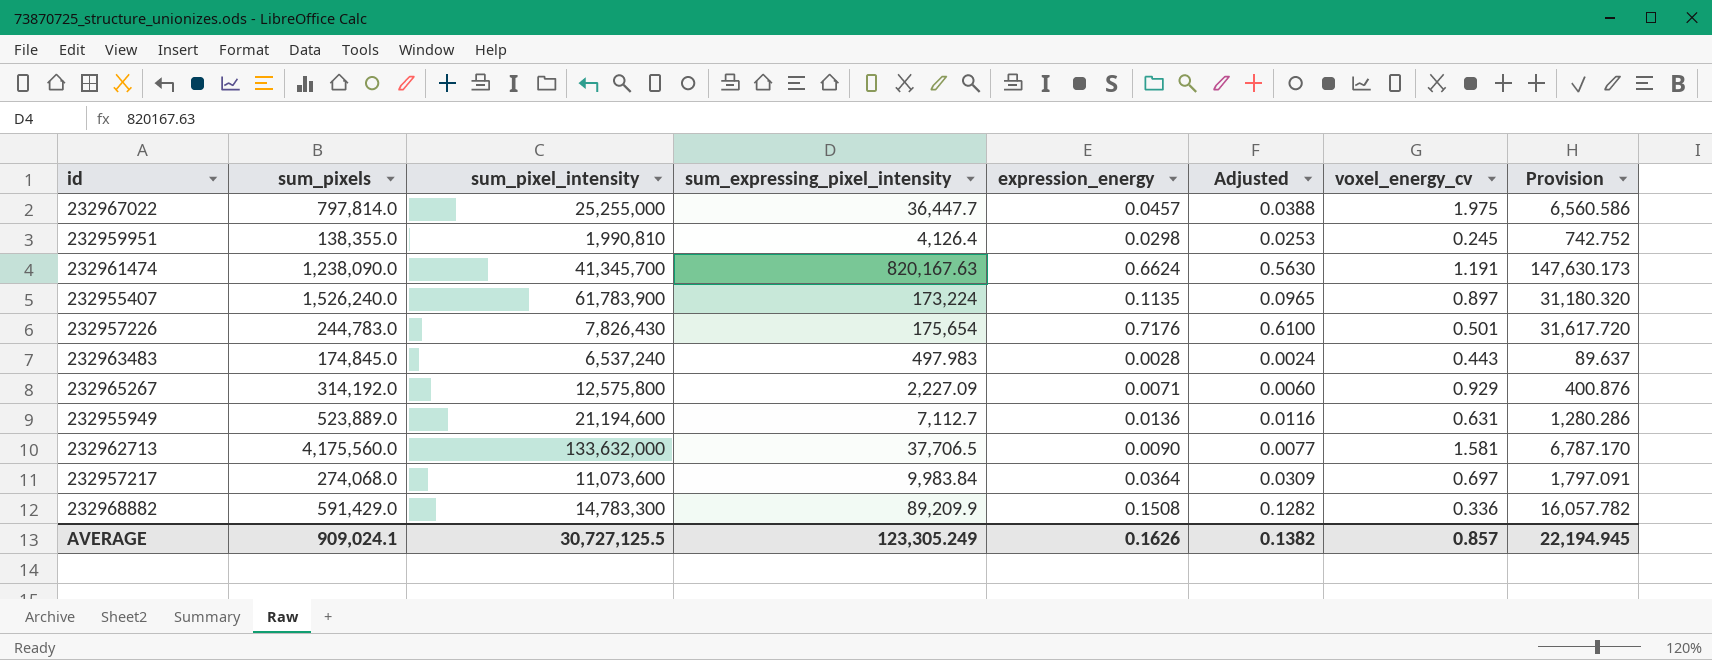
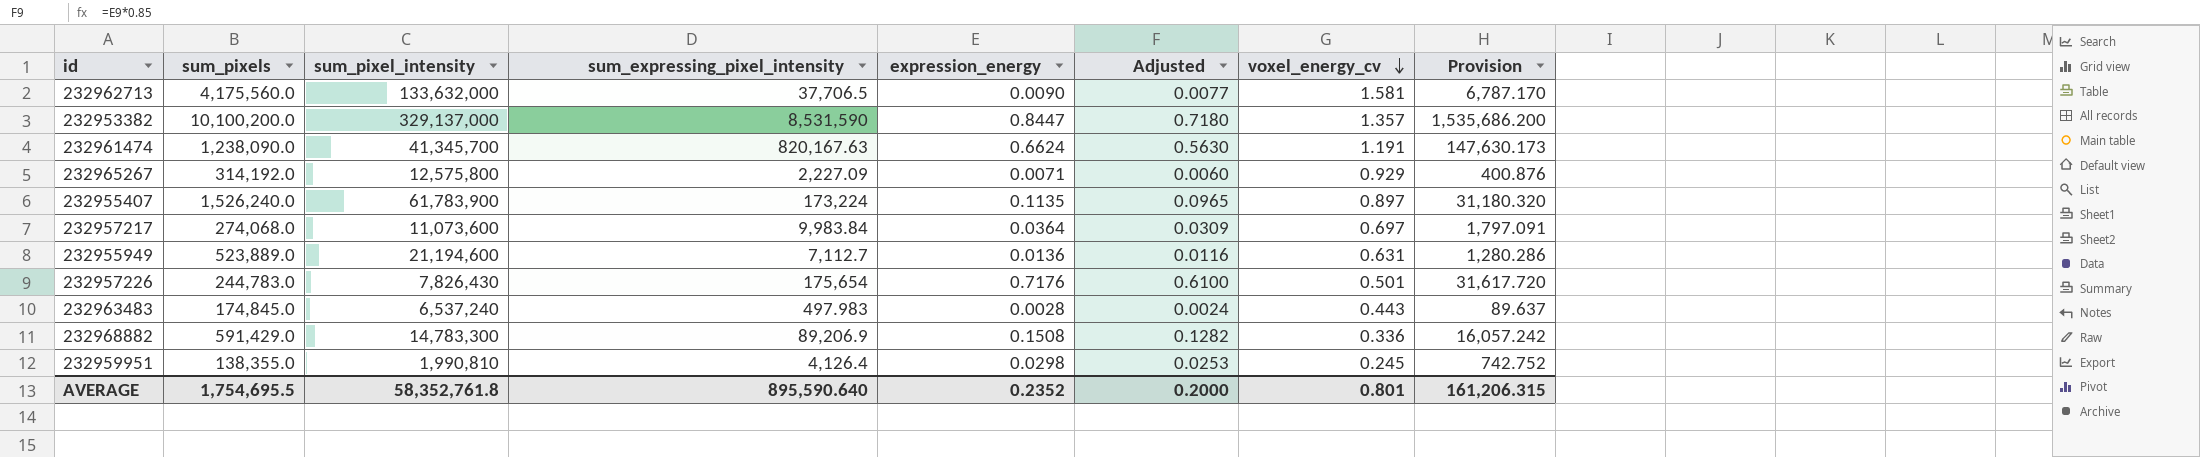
row order: none -> voxel_energy_cv descending
row 232967022: 797,814.0 | 25,255,000 | 36,447.7 | 0.0457 | 0.0388 | 1.975 | 6,560.586 -> none
row 232953382: none -> 10,100,200.0 | 329,137,000 | 8,531,590 | 0.8447 | 0.7180 | 1.357 | 1,535,686.200
232968882 | sum_expressing_pixel_intensity: 89,209.9 -> 89,206.9
232968882 | Provision: 16,057.782 -> 16,057.242
AVERAGE | sum_pixels: 909,024.1 -> 1,754,695.5
AVERAGE | sum_pixel_intensity: 30,727,125.5 -> 58,352,761.8
AVERAGE | sum_expressing_pixel_intensity: 123,305.249 -> 895,590.640
AVERAGE | expression_energy: 0.1626 -> 0.2352
AVERAGE | Adjusted: 0.1382 -> 0.2000
AVERAGE | voxel_energy_cv: 0.857 -> 0.801
AVERAGE | Provision: 22,194.945 -> 161,206.315

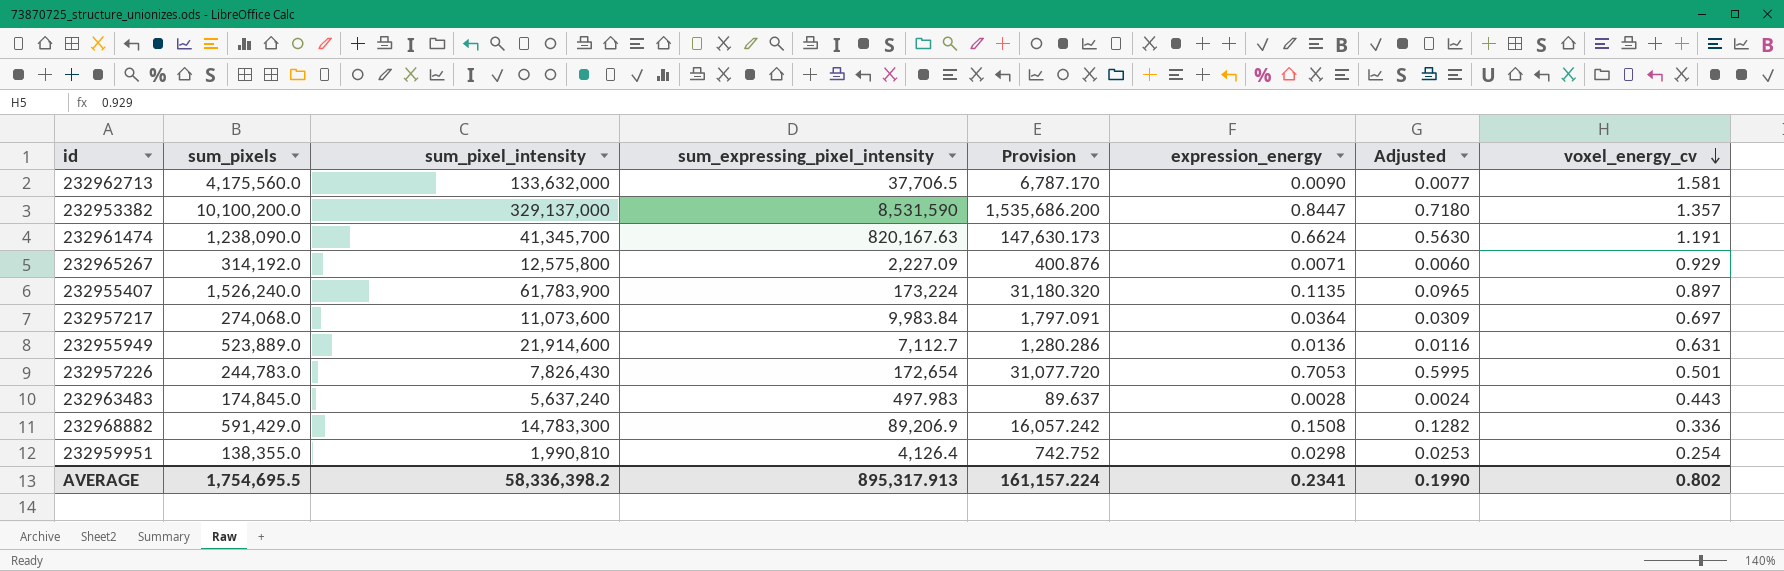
column Provision | position: 8 -> 5
232955949 | sum_pixel_intensity: 21,194,600 -> 21,914,600
232957226 | sum_expressing_pixel_intensity: 175,654 -> 172,654
232957226 | Provision: 31,617.720 -> 31,077.720
232957226 | expression_energy: 0.7176 -> 0.7053
232957226 | Adjusted: 0.6100 -> 0.5995
232963483 | sum_pixel_intensity: 6,537,240 -> 5,637,240
232959951 | voxel_energy_cv: 0.245 -> 0.254
AVERAGE | sum_pixel_intensity: 58,352,761.8 -> 58,336,398.2
AVERAGE | sum_expressing_pixel_intensity: 895,590.640 -> 895,317.913
AVERAGE | Provision: 161,206.315 -> 161,157.224
AVERAGE | expression_energy: 0.2352 -> 0.2341
AVERAGE | Adjusted: 0.2000 -> 0.1990
AVERAGE | voxel_energy_cv: 0.801 -> 0.802

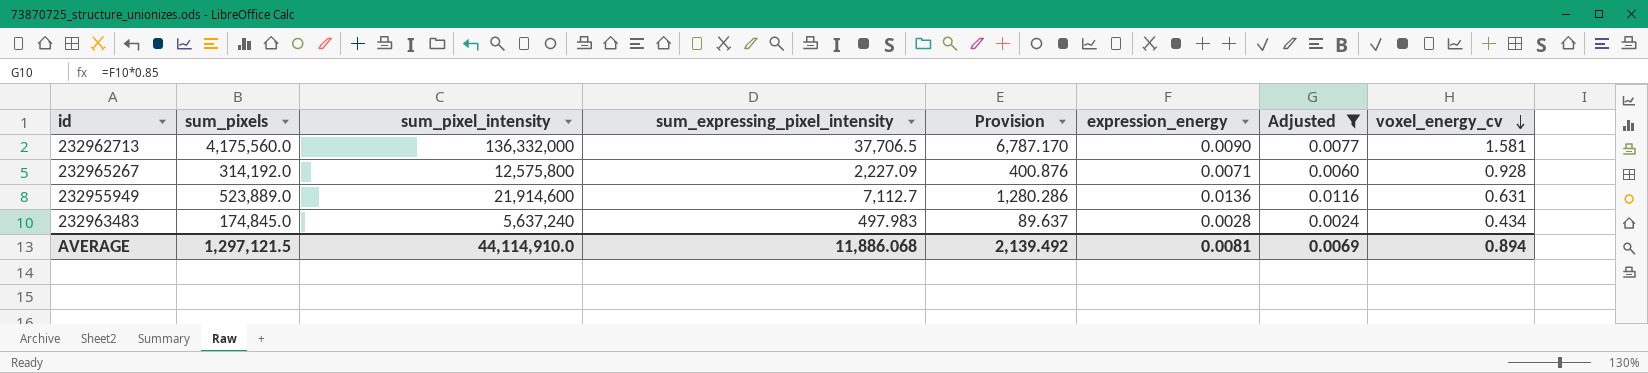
filter: none -> Adjusted <= 0.0116
232962713 | sum_pixel_intensity: 133,632,000 -> 136,332,000
232965267 | voxel_energy_cv: 0.929 -> 0.928
232963483 | voxel_energy_cv: 0.443 -> 0.434
AVERAGE | sum_pixels: 1,754,695.5 -> 1,297,121.5
AVERAGE | sum_pixel_intensity: 58,336,398.2 -> 44,114,910.0
AVERAGE | sum_expressing_pixel_intensity: 895,317.913 -> 11,886.068
AVERAGE | Provision: 161,157.224 -> 2,139.492
AVERAGE | expression_energy: 0.2341 -> 0.0081
AVERAGE | Adjusted: 0.1990 -> 0.0069
AVERAGE | voxel_energy_cv: 0.802 -> 0.894

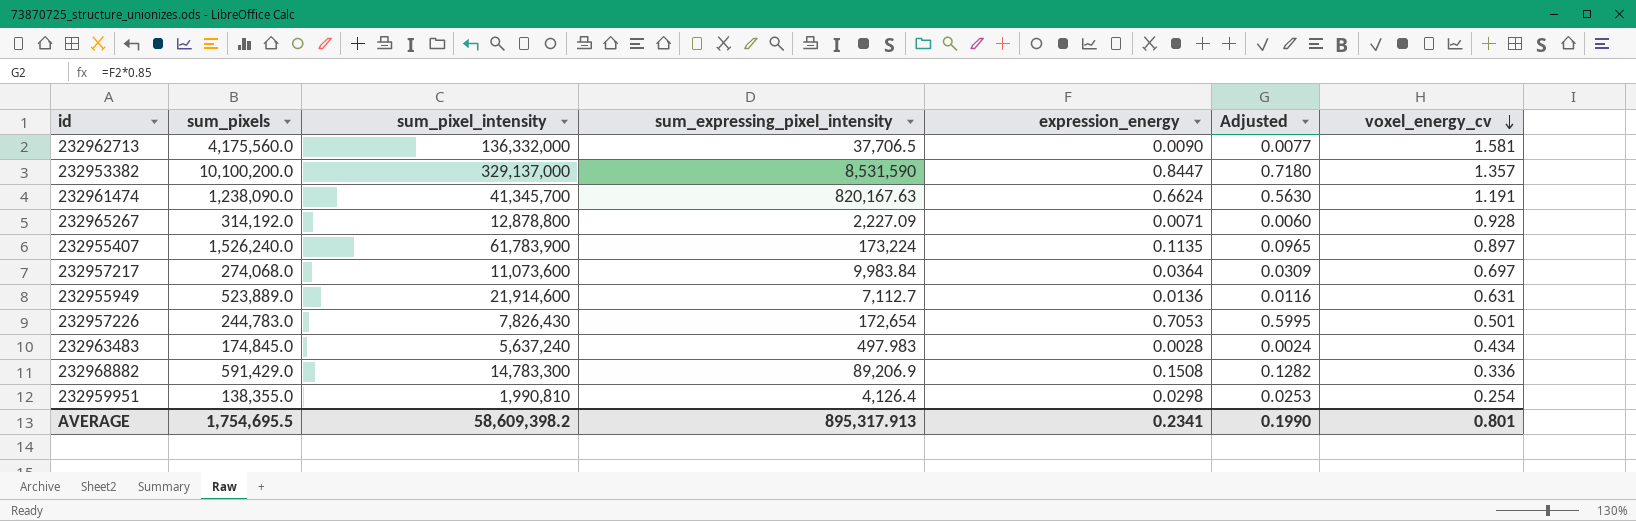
filter: Adjusted <= 0.0116 -> none
column Provision | formula: [sum_expressing_pixel_intensity] * 0.18 -> none
232965267 | sum_pixel_intensity: 12,575,800 -> 12,878,800
AVERAGE | sum_pixels: 1,297,121.5 -> 1,754,695.5
AVERAGE | sum_pixel_intensity: 44,114,910.0 -> 58,609,398.2
AVERAGE | sum_expressing_pixel_intensity: 11,886.068 -> 895,317.913
AVERAGE | expression_energy: 0.0081 -> 0.2341
AVERAGE | Adjusted: 0.0069 -> 0.1990
AVERAGE | voxel_energy_cv: 0.894 -> 0.801

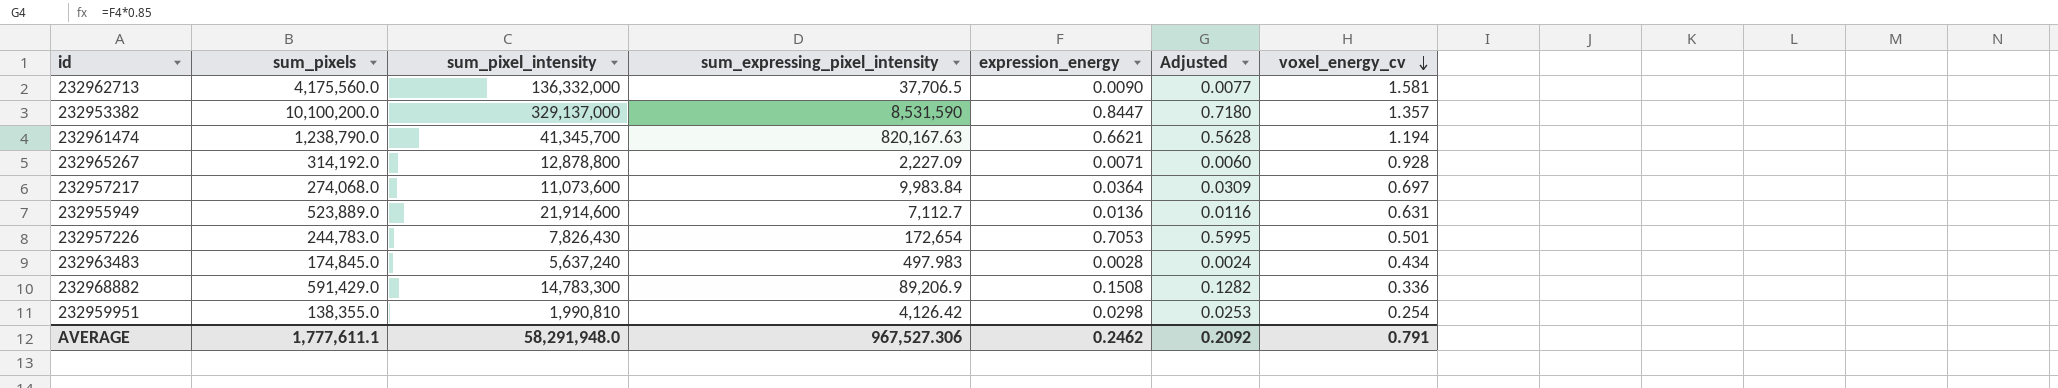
row 232955407: 1,526,240.0 | 61,783,900 | 173,224 | 0.1135 | 0.0965 | 0.897 -> none
232961474 | sum_pixels: 1,238,090.0 -> 1,238,790.0
232961474 | expression_energy: 0.6624 -> 0.6621
232961474 | Adjusted: 0.5630 -> 0.5628
232961474 | voxel_energy_cv: 1.191 -> 1.194
232959951 | sum_expressing_pixel_intensity: 4,126.4 -> 4,126.42
AVERAGE | sum_pixels: 1,754,695.5 -> 1,777,611.1
AVERAGE | sum_pixel_intensity: 58,609,398.2 -> 58,291,948.0
AVERAGE | sum_expressing_pixel_intensity: 895,317.913 -> 967,527.306
AVERAGE | expression_energy: 0.2341 -> 0.2462
AVERAGE | Adjusted: 0.1990 -> 0.2092
AVERAGE | voxel_energy_cv: 0.801 -> 0.791

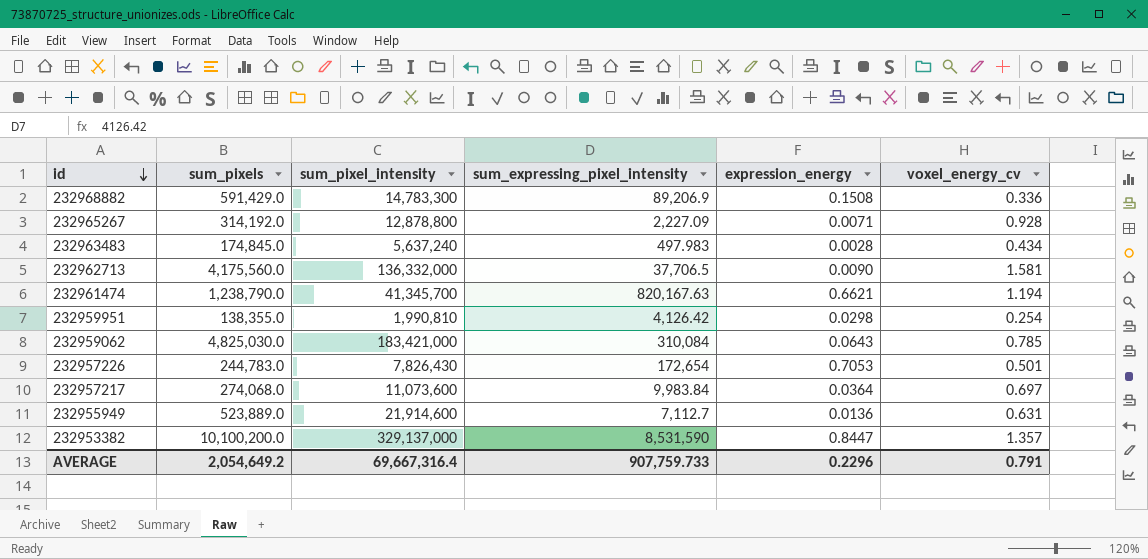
row order: voxel_energy_cv descending -> id descending
column Adjusted | formula: [expression_energy] * 0.85 -> none
row 232959062: none -> 4,825,030.0 | 183,421,000 | 310,084 | 0.0643 | 0.785
AVERAGE | sum_pixels: 1,777,611.1 -> 2,054,649.2
AVERAGE | sum_pixel_intensity: 58,291,948.0 -> 69,667,316.4
AVERAGE | sum_expressing_pixel_intensity: 967,527.306 -> 907,759.733
AVERAGE | expression_energy: 0.2462 -> 0.2296

